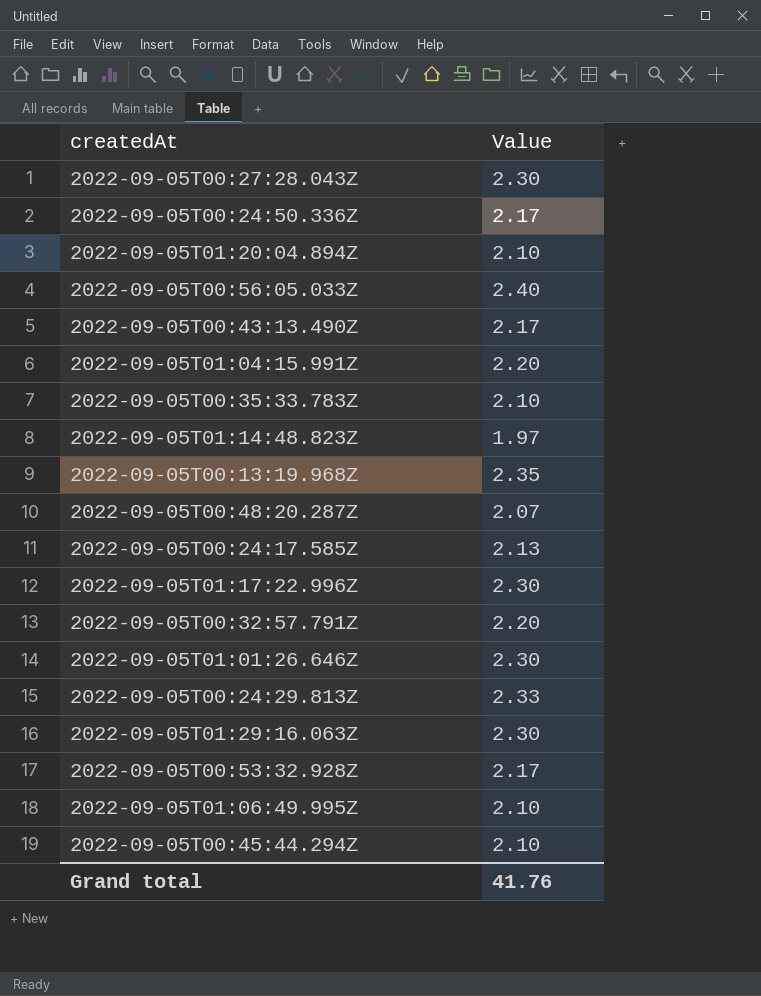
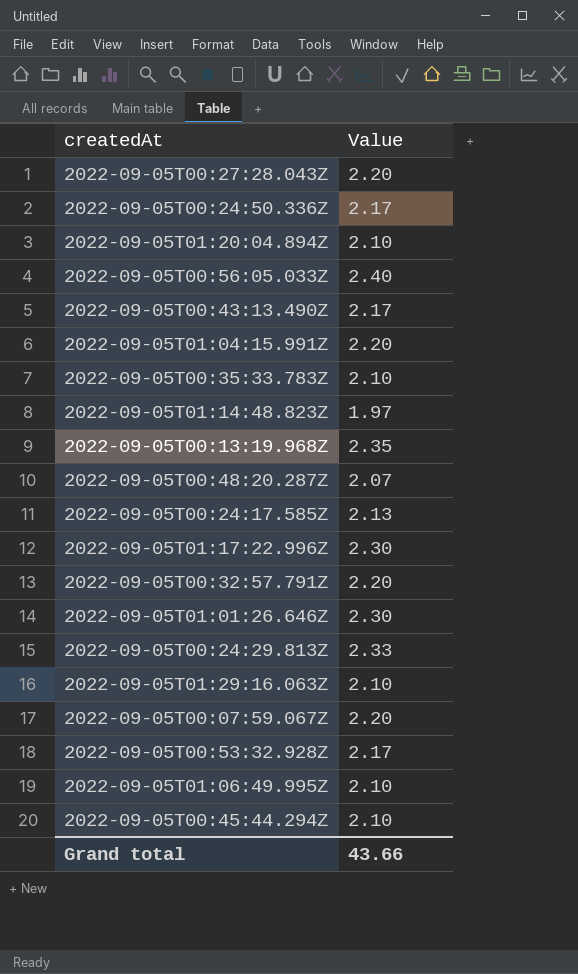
2022-09-05T00:27:28.043Z | Value: 2.30 -> 2.20
2022-09-05T01:29:16.063Z | Value: 2.30 -> 2.10
row 2022-09-05T00:07:59.067Z: none -> 2.20
Grand total | Value: 41.76 -> 43.66

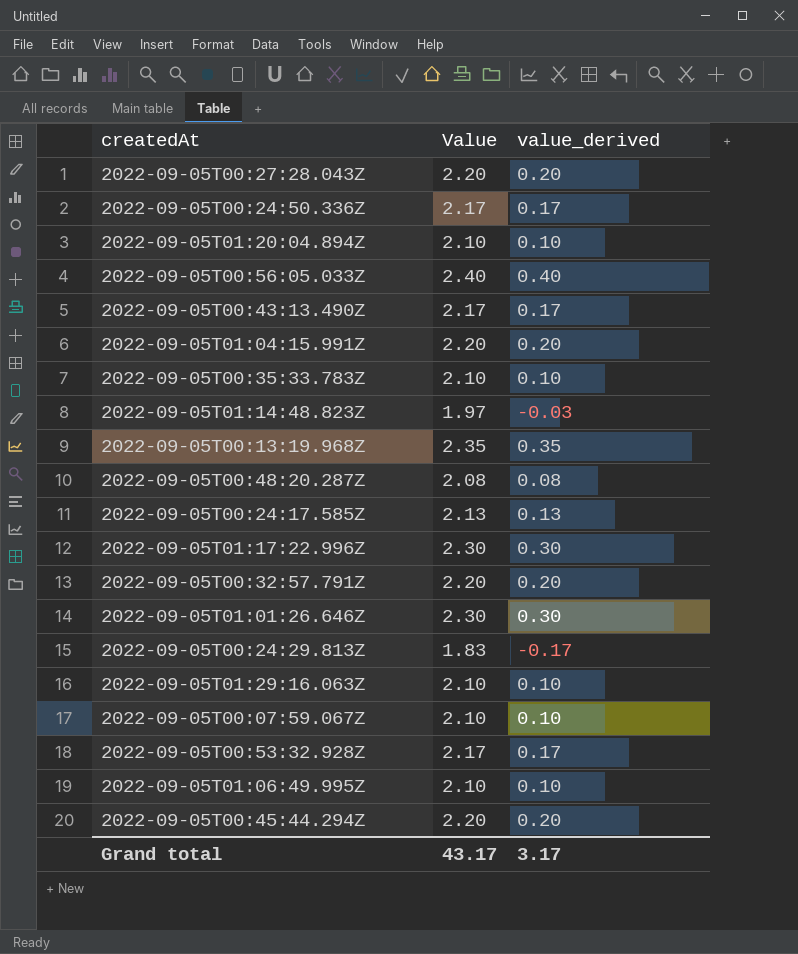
column value_derived | formula: none -> [Value] - 2
2022-09-05T00:48:20.287Z | Value: 2.07 -> 2.08
2022-09-05T00:24:29.813Z | Value: 2.33 -> 1.83
2022-09-05T00:07:59.067Z | Value: 2.20 -> 2.10
2022-09-05T00:45:44.294Z | Value: 2.10 -> 2.20
Grand total | Value: 43.66 -> 43.17

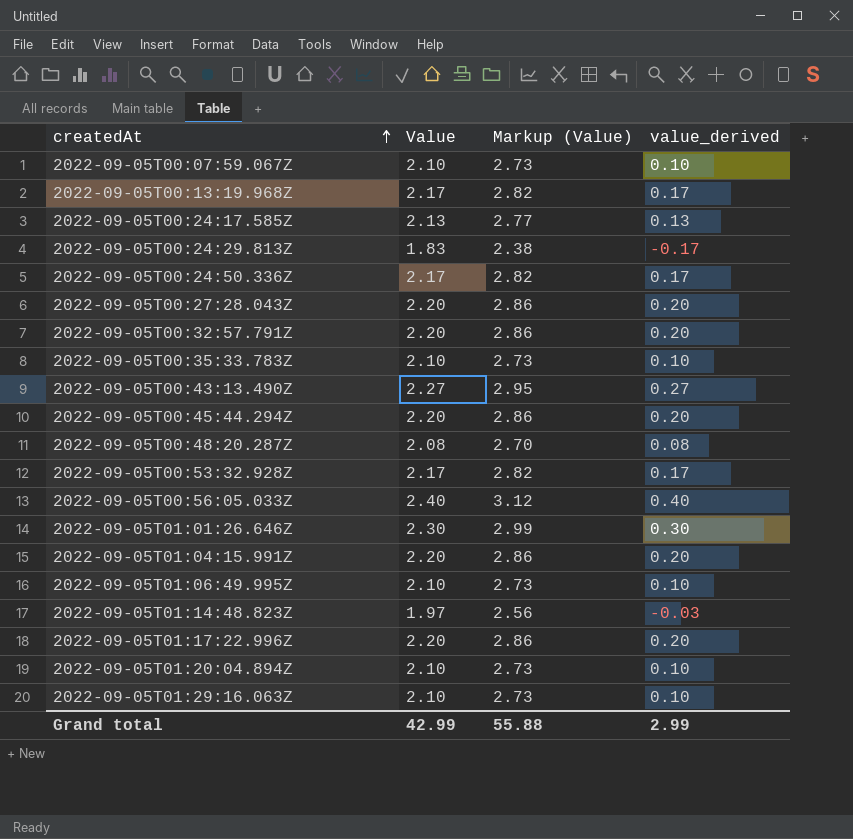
row order: none -> createdAt ascending
column Markup (Value) | formula: none -> [Value] * 1.3
2022-09-05T00:13:19.968Z | Value: 2.35 -> 2.17
2022-09-05T00:13:19.968Z | value_derived: 0.35 -> 0.17
2022-09-05T00:43:13.490Z | Value: 2.17 -> 2.27
2022-09-05T00:43:13.490Z | value_derived: 0.17 -> 0.27
2022-09-05T01:17:22.996Z | Value: 2.30 -> 2.20
2022-09-05T01:17:22.996Z | value_derived: 0.30 -> 0.20
Grand total | Value: 43.17 -> 42.99
Grand total | value_derived: 3.17 -> 2.99

